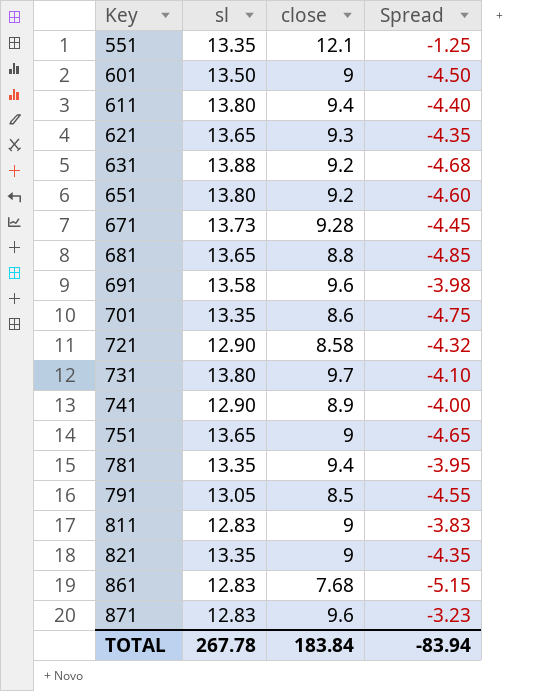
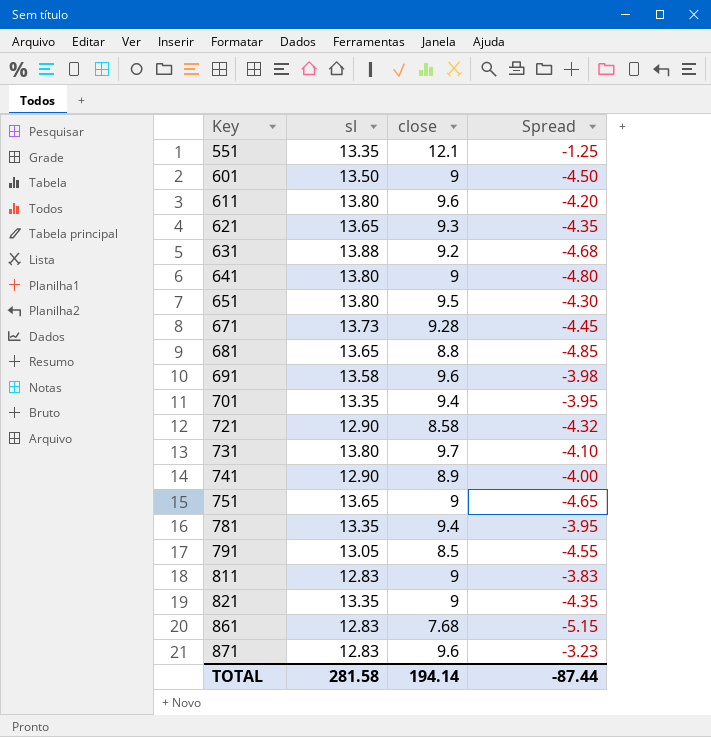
611 | close: 9.4 -> 9.6
611 | Spread: -4.40 -> -4.20
row 641: none -> 13.80 | 9 | -4.80
651 | close: 9.2 -> 9.5
651 | Spread: -4.60 -> -4.30
701 | close: 8.6 -> 9.4
701 | Spread: -4.75 -> -3.95
TOTAL | sl: 267.78 -> 281.58
TOTAL | close: 183.84 -> 194.14
TOTAL | Spread: -83.94 -> -87.44

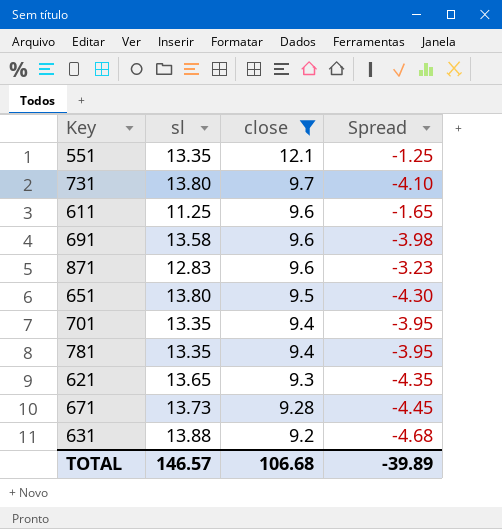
filter: none -> close >= 9.2
row order: Key ascending -> close descending
611 | sl: 13.80 -> 11.25
611 | Spread: -4.20 -> -1.65
TOTAL | sl: 281.58 -> 146.57
TOTAL | close: 194.14 -> 106.68
TOTAL | Spread: -87.44 -> -39.89

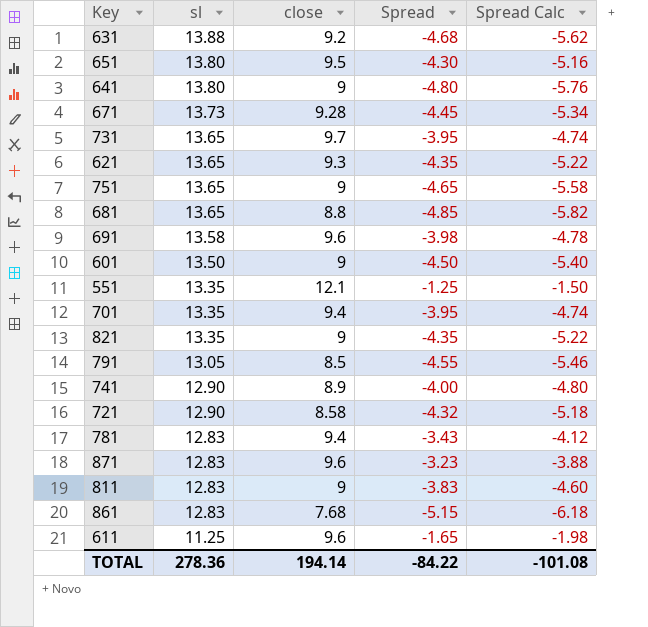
filter: close >= 9.2 -> none
row order: close descending -> sl descending
column Spread Calc | formula: none -> [Spread] * 1.2
731 | sl: 13.80 -> 13.65
731 | Spread: -4.10 -> -3.95
781 | sl: 13.35 -> 12.83
781 | Spread: -3.95 -> -3.43
TOTAL | sl: 146.57 -> 278.36
TOTAL | close: 106.68 -> 194.14
TOTAL | Spread: -39.89 -> -84.22

